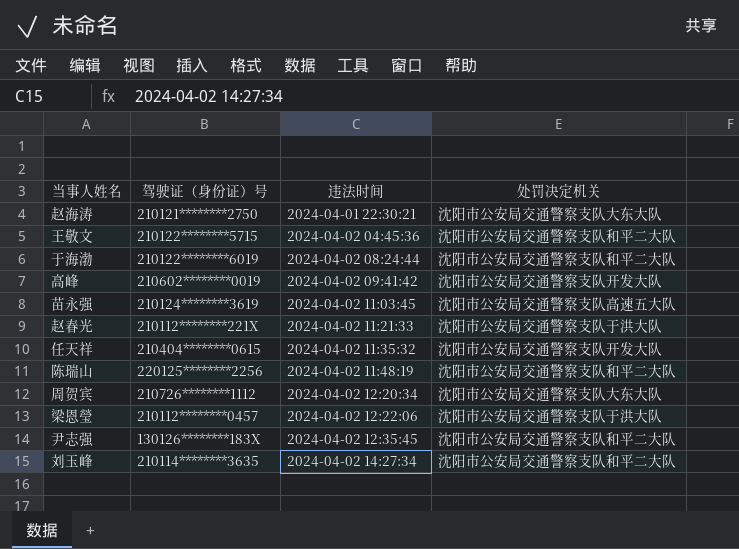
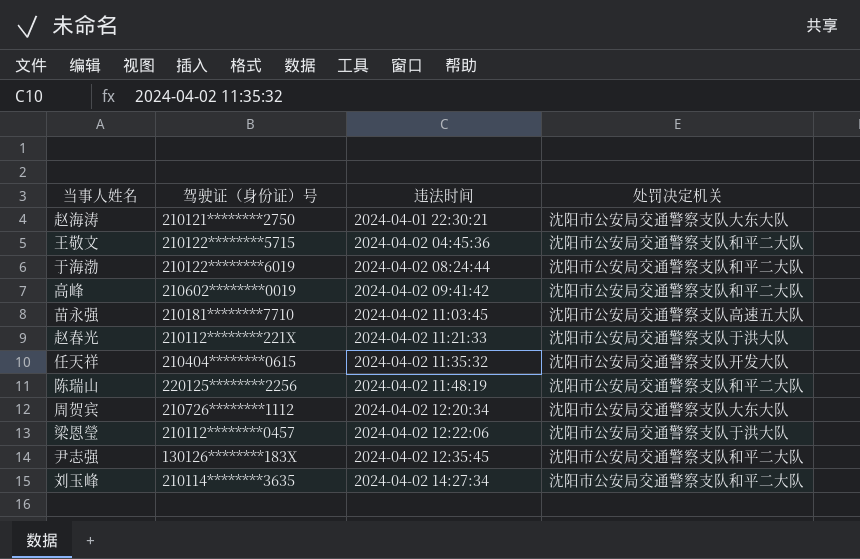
高峰 | 处罚决定机关: 沈阳市公安局交通警察支队开发大队 -> 沈阳市公安局交通警察支队和平二大队
苗永强 | 驾驶证（身份证）号: 210124********3619 -> 210181********7710

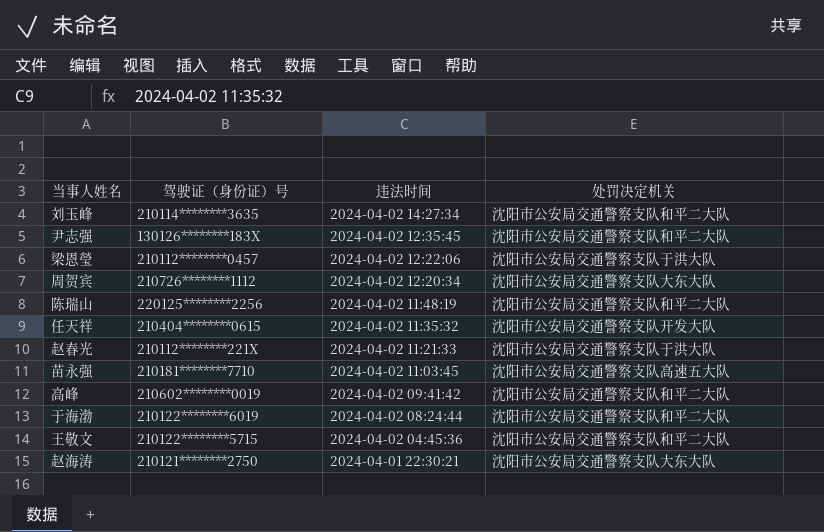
row order: 违法时间 ascending -> 违法时间 descending

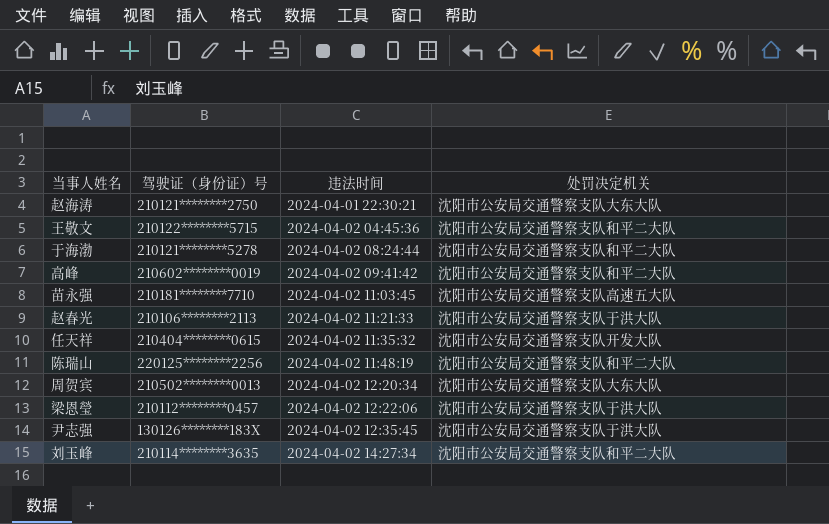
row order: 违法时间 descending -> 违法时间 ascending
于海渤 | 驾驶证（身份证）号: 210122********6019 -> 210121********5278
赵春光 | 驾驶证（身份证）号: 210112********221X -> 210106********2113
周贺宾 | 驾驶证（身份证）号: 210726********1112 -> 210502********0013
尹志强 | 处罚决定机关: 沈阳市公安局交通警察支队和平二大队 -> 沈阳市公安局交通警察支队于洪大队

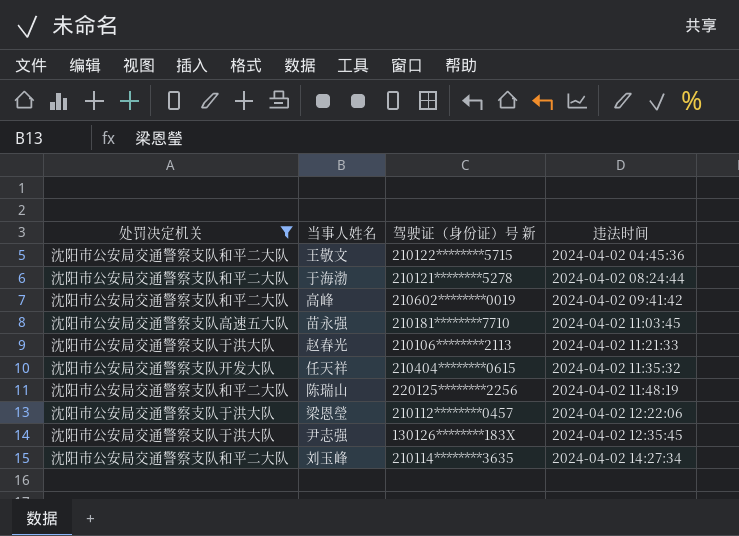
filter: none -> 处罚决定机关 != 沈阳市公安局交通警察支队大东大队
column 处罚决定机关 | position: 4 -> 1
column name: 驾驶证（身份证）号 -> 驾驶证（身份证）号 新

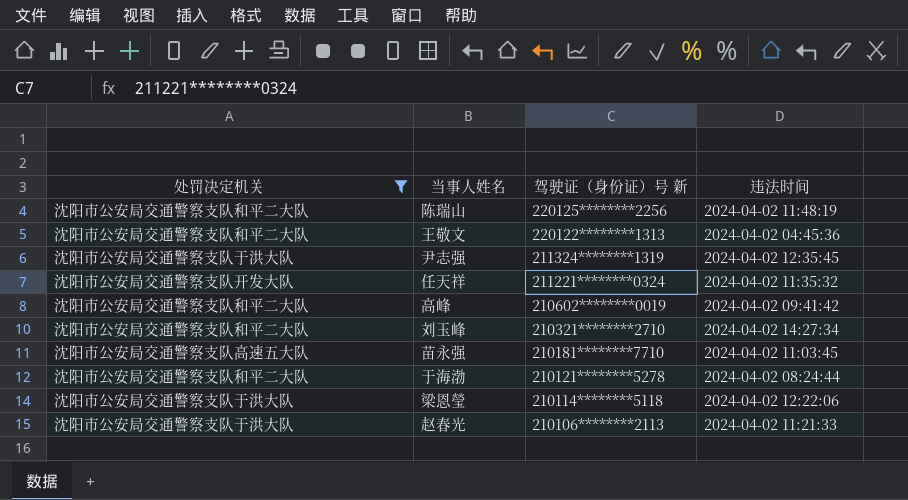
row order: 违法时间 ascending -> 驾驶证（身份证）号 新 descending
王敬文 | 驾驶证（身份证）号 新: 210122********5715 -> 220122********1313
尹志强 | 驾驶证（身份证）号 新: 130126********183X -> 211324********1319
任天祥 | 驾驶证（身份证）号 新: 210404********0615 -> 211221********0324
刘玉峰 | 驾驶证（身份证）号 新: 210114********3635 -> 210321********2710
梁恩瑩 | 驾驶证（身份证）号 新: 210112********0457 -> 210114********5118

